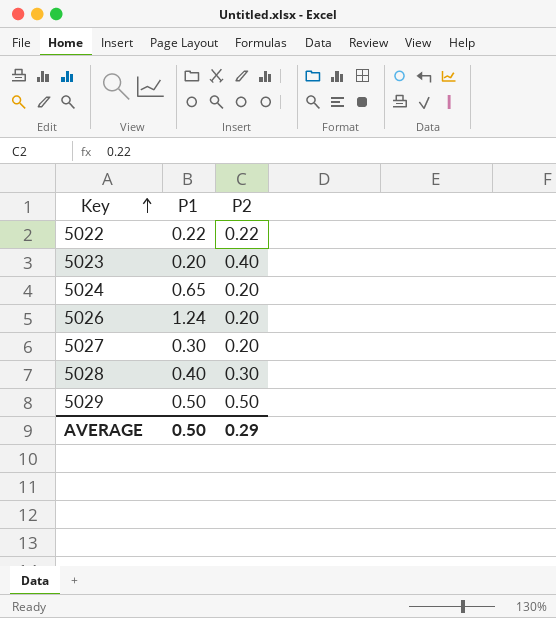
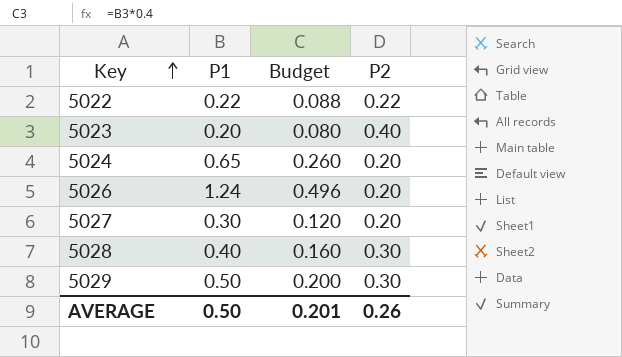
column Budget | formula: none -> [P1] * 0.4
5029 | P2: 0.50 -> 0.30
AVERAGE | P2: 0.29 -> 0.26

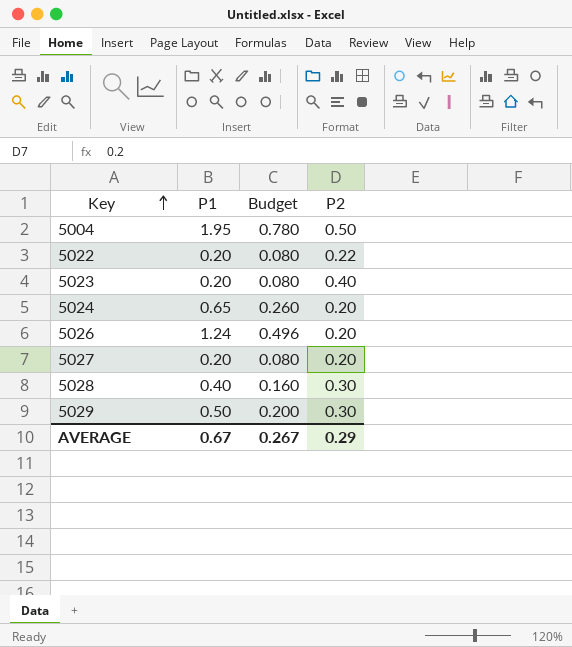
row 5004: none -> 1.95 | 0.780 | 0.50
5022 | P1: 0.22 -> 0.20
5022 | Budget: 0.088 -> 0.080
5027 | P1: 0.30 -> 0.20
5027 | Budget: 0.120 -> 0.080
AVERAGE | P1: 0.50 -> 0.67
AVERAGE | Budget: 0.201 -> 0.267
AVERAGE | P2: 0.26 -> 0.29

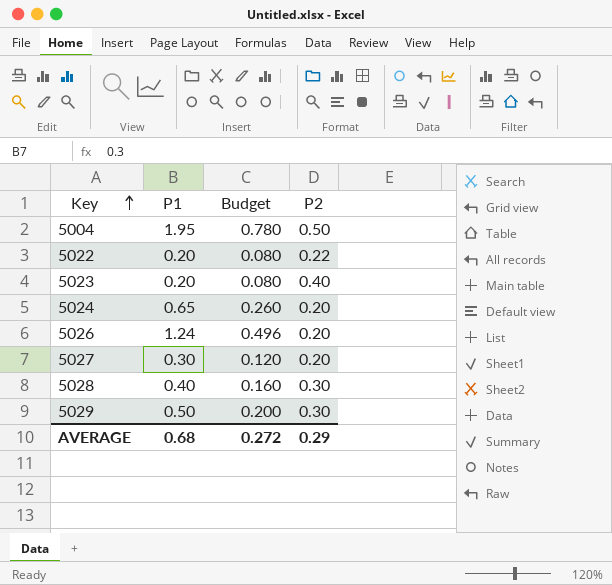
5027 | P1: 0.20 -> 0.30
5027 | Budget: 0.080 -> 0.120
AVERAGE | P1: 0.67 -> 0.68
AVERAGE | Budget: 0.267 -> 0.272

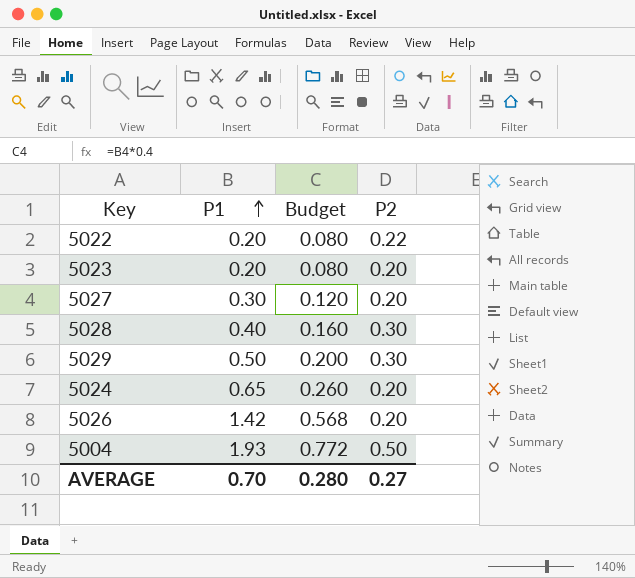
row order: Key ascending -> P1 ascending
5023 | P2: 0.40 -> 0.20
5026 | P1: 1.24 -> 1.42
5026 | Budget: 0.496 -> 0.568
5004 | P1: 1.95 -> 1.93
5004 | Budget: 0.780 -> 0.772
AVERAGE | P1: 0.68 -> 0.70
AVERAGE | Budget: 0.272 -> 0.280
AVERAGE | P2: 0.29 -> 0.27

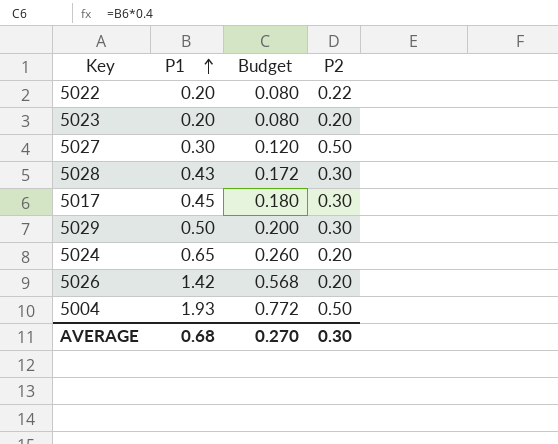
5027 | P2: 0.20 -> 0.50
5028 | P1: 0.40 -> 0.43
5028 | Budget: 0.160 -> 0.172
row 5017: none -> 0.45 | 0.180 | 0.30
AVERAGE | P1: 0.70 -> 0.68
AVERAGE | Budget: 0.280 -> 0.270
AVERAGE | P2: 0.27 -> 0.30

